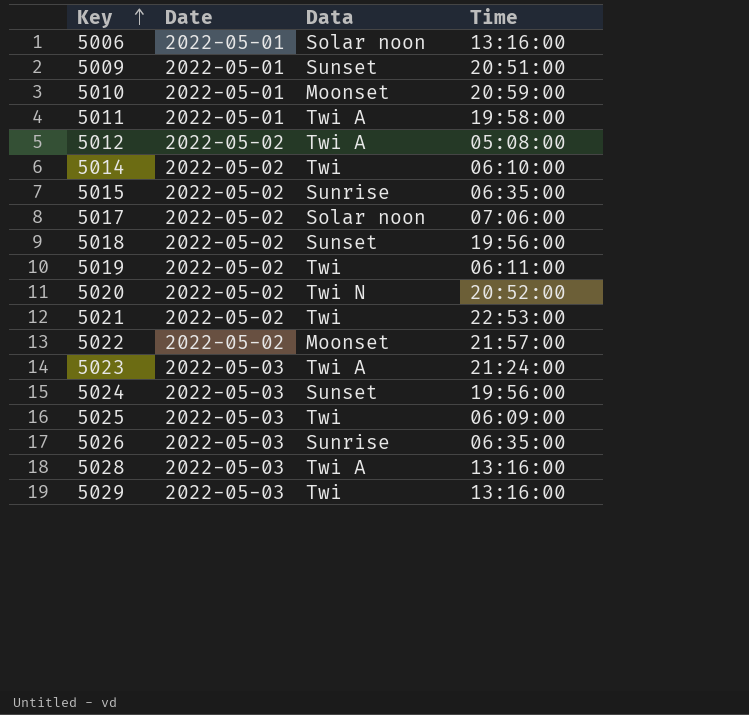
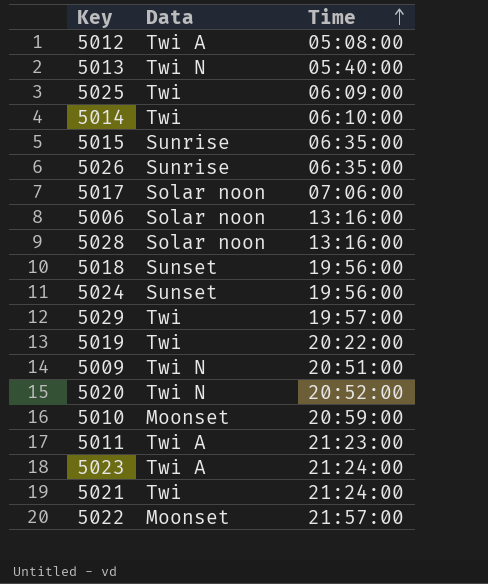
row order: Key ascending -> Time ascending
column Date | position: 2 -> none
row 5013: none -> Twi N | 05:40:00
5028 | Data: Twi A -> Solar noon
5029 | Time: 13:16:00 -> 19:57:00
5019 | Time: 06:11:00 -> 20:22:00
5009 | Data: Sunset -> Twi N
5011 | Time: 19:58:00 -> 21:23:00
5021 | Time: 22:53:00 -> 21:24:00

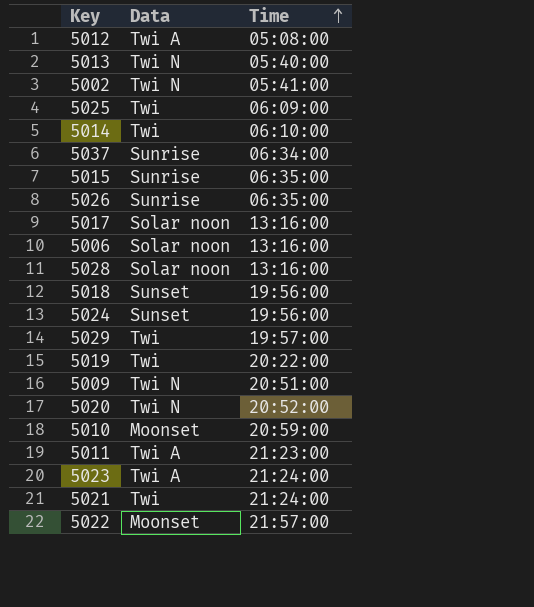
row 5002: none -> Twi N | 05:41:00
row 5037: none -> Sunrise | 06:34:00
5017 | Time: 07:06:00 -> 13:16:00

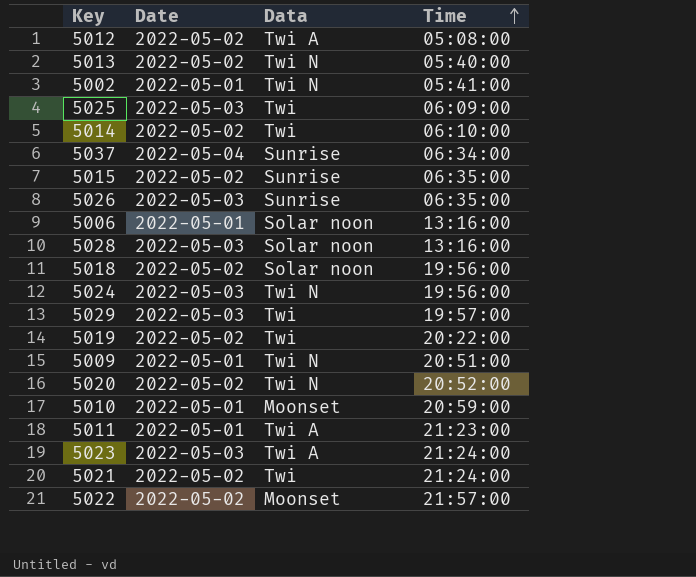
column Date | position: none -> 2
row 5017: Solar noon | 13:16:00 -> none
5018 | Data: Sunset -> Solar noon
5024 | Data: Sunset -> Twi N

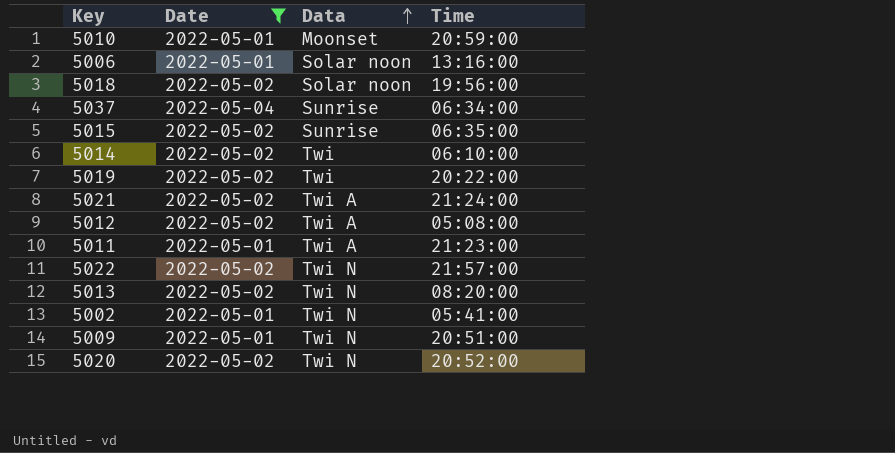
filter: none -> Date != 2022-05-03
row order: Time ascending -> Data ascending
5021 | Data: Twi -> Twi A
5022 | Data: Moonset -> Twi N
5013 | Time: 05:40:00 -> 08:20:00

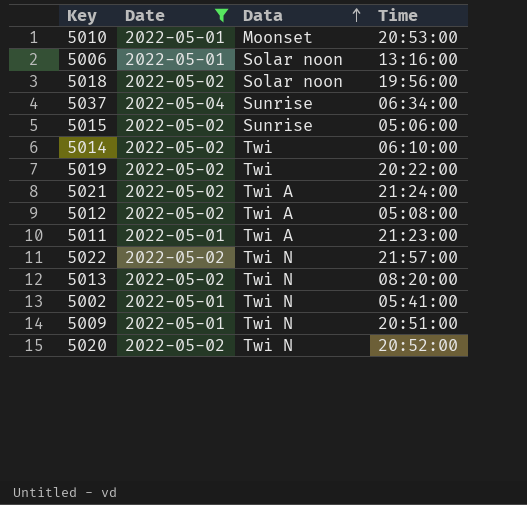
5010 | Time: 20:59:00 -> 20:53:00
5015 | Time: 06:35:00 -> 05:06:00

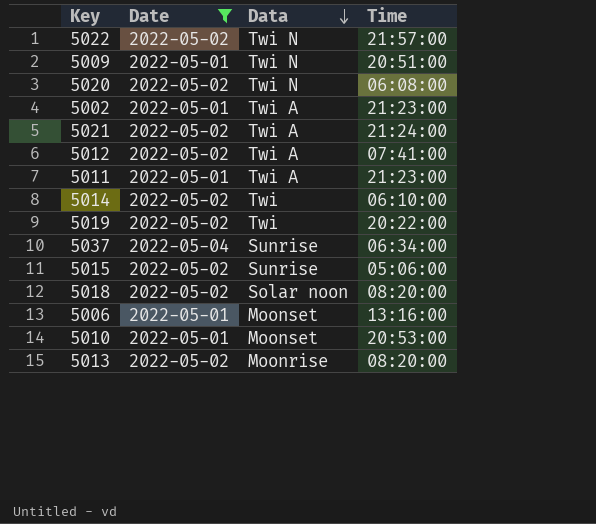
row order: Data ascending -> Data descending
5020 | Time: 20:52:00 -> 06:08:00
5002 | Data: Twi N -> Twi A
5002 | Time: 05:41:00 -> 21:23:00
5012 | Time: 05:08:00 -> 07:41:00
5018 | Time: 19:56:00 -> 08:20:00
5006 | Data: Solar noon -> Moonset
5013 | Data: Twi N -> Moonrise

